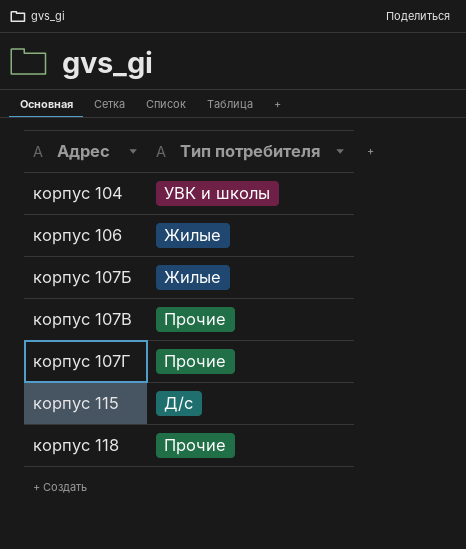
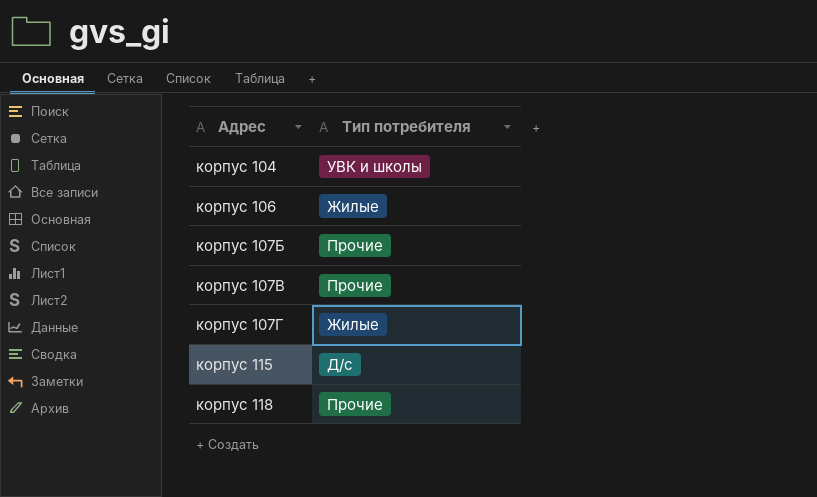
корпус 107Б | Тип потребителя: Жилые -> Прочие
корпус 107Г | Тип потребителя: Прочие -> Жилые

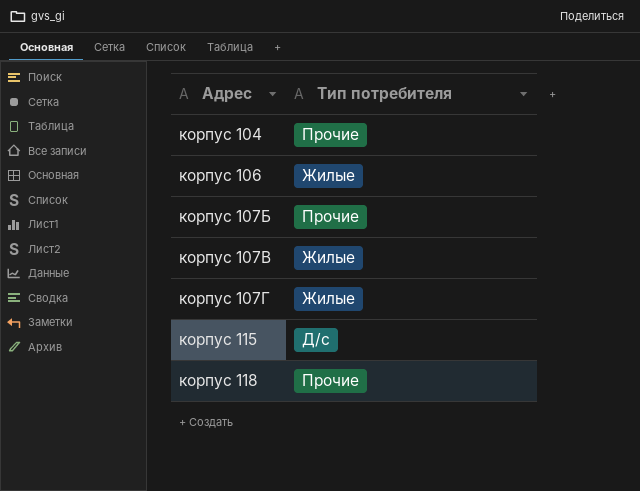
корпус 104 | Тип потребителя: УВК и школы -> Прочие
корпус 107В | Тип потребителя: Прочие -> Жилые

